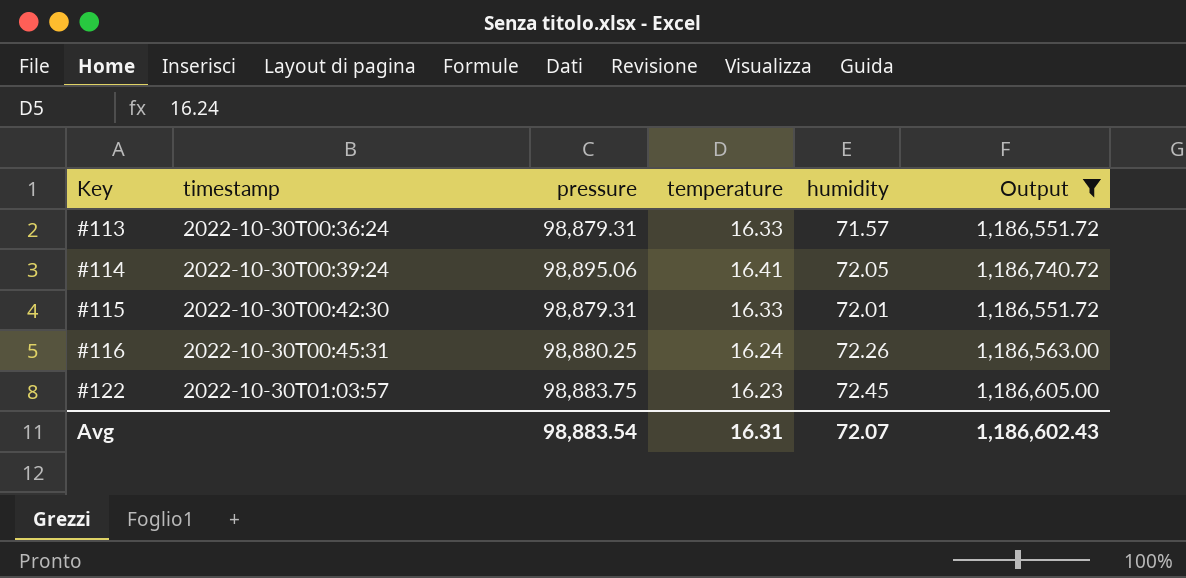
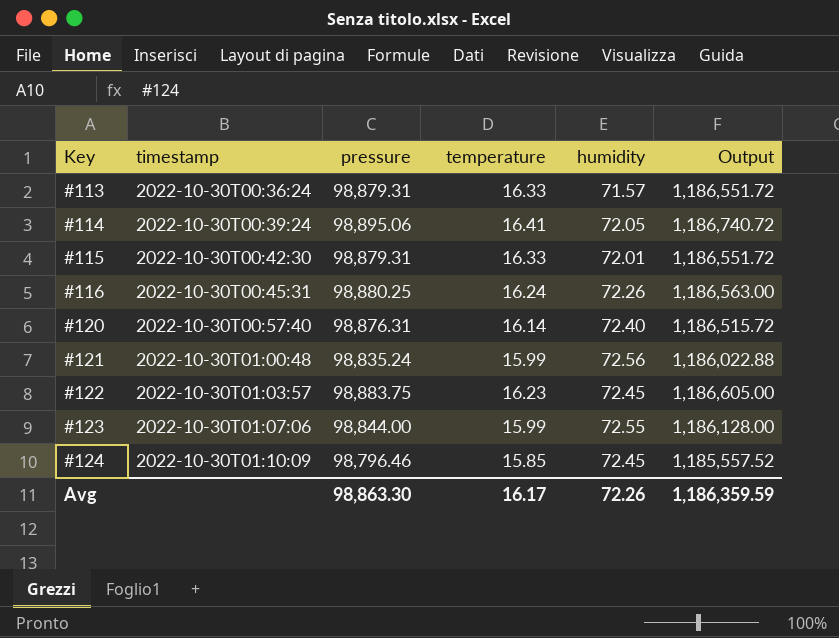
filter: Output >= 1,186,551.72 -> none
Avg | pressure: 98,883.54 -> 98,863.30
Avg | temperature: 16.31 -> 16.17
Avg | humidity: 72.07 -> 72.26
Avg | Output: 1,186,602.43 -> 1,186,359.59

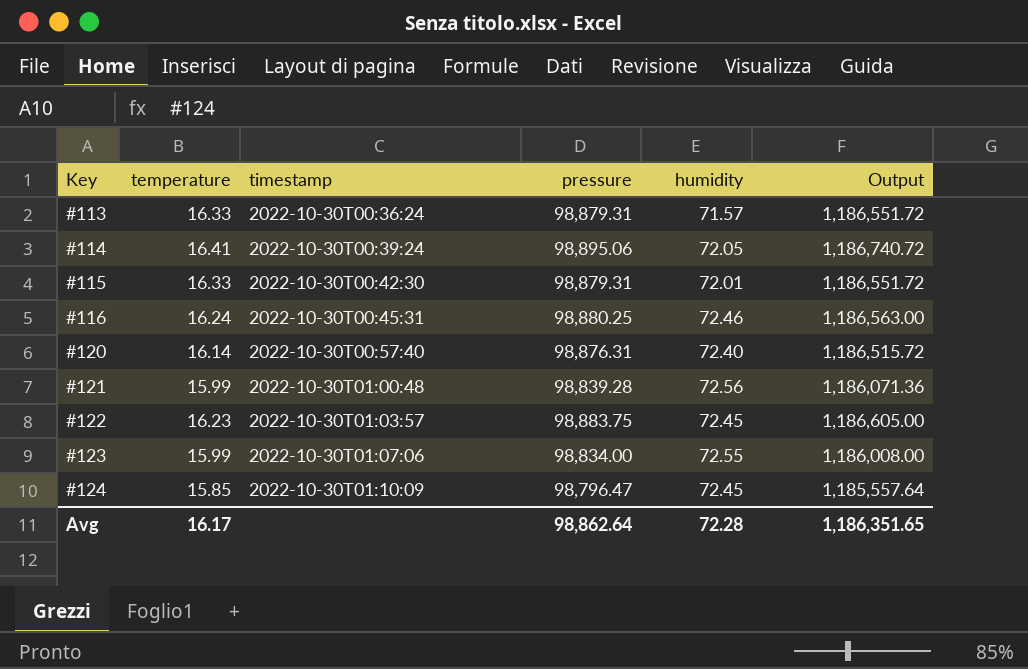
column temperature | position: 4 -> 2
#116 | humidity: 72.26 -> 72.46
#121 | pressure: 98,835.24 -> 98,839.28
#121 | Output: 1,186,022.88 -> 1,186,071.36
#123 | pressure: 98,844.00 -> 98,834.00
#123 | Output: 1,186,128.00 -> 1,186,008.00
#124 | pressure: 98,796.46 -> 98,796.47
#124 | Output: 1,185,557.52 -> 1,185,557.64
Avg | pressure: 98,863.30 -> 98,862.64
Avg | humidity: 72.26 -> 72.28
Avg | Output: 1,186,359.59 -> 1,186,351.65

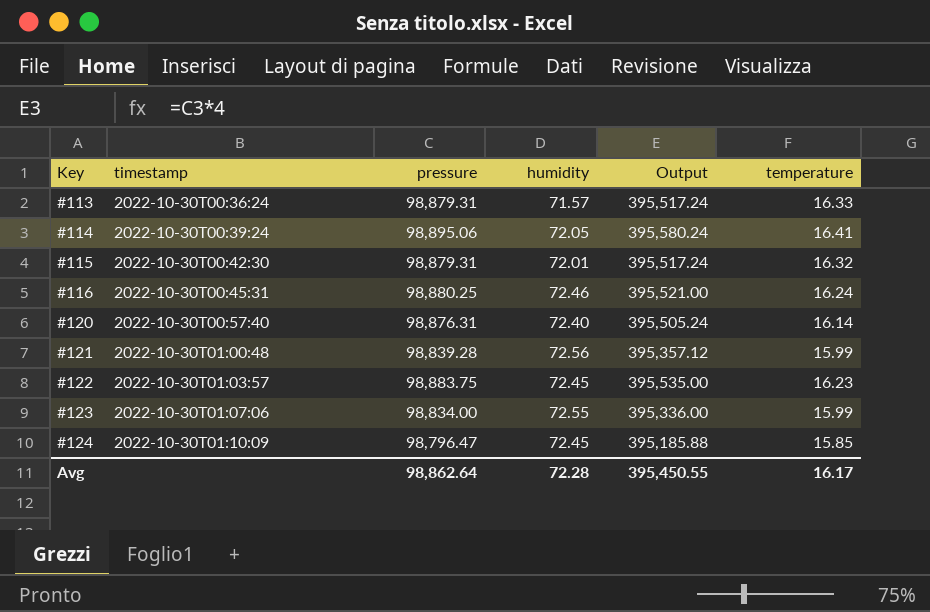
column Output | formula: [pressure] * 12 -> [pressure] * 4
column temperature | position: 2 -> 6
#115 | temperature: 16.33 -> 16.32
Avg | Output: 1,186,351.65 -> 395,450.55

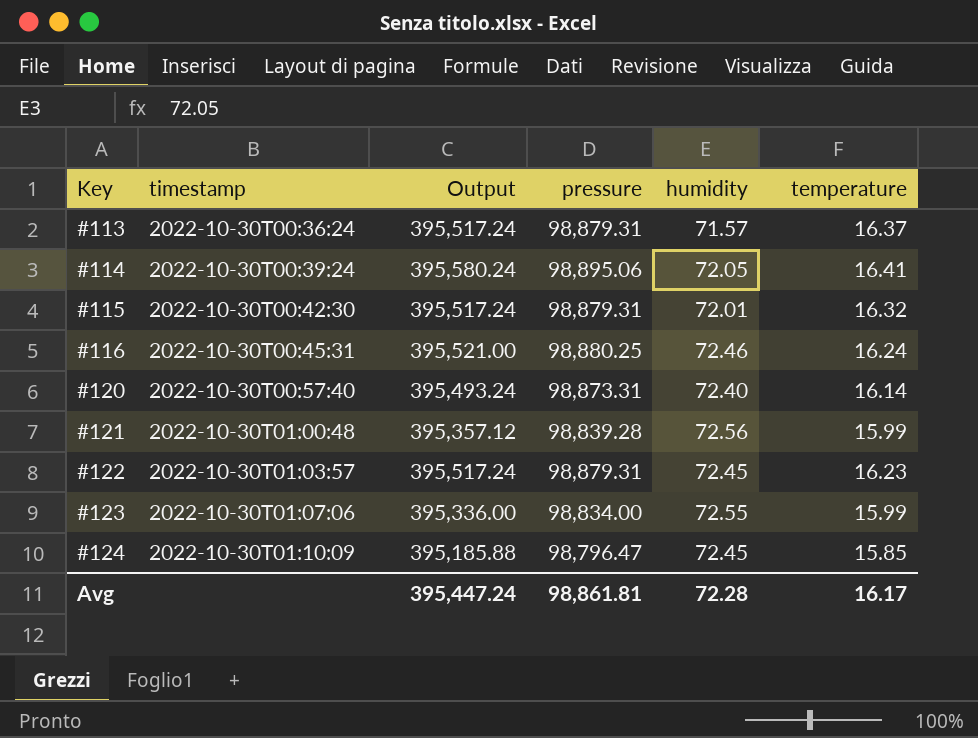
column Output | position: 5 -> 3
#113 | temperature: 16.33 -> 16.37
#120 | Output: 395,505.24 -> 395,493.24
#120 | pressure: 98,876.31 -> 98,873.31
#122 | Output: 395,535.00 -> 395,517.24
#122 | pressure: 98,883.75 -> 98,879.31
Avg | Output: 395,450.55 -> 395,447.24
Avg | pressure: 98,862.64 -> 98,861.81

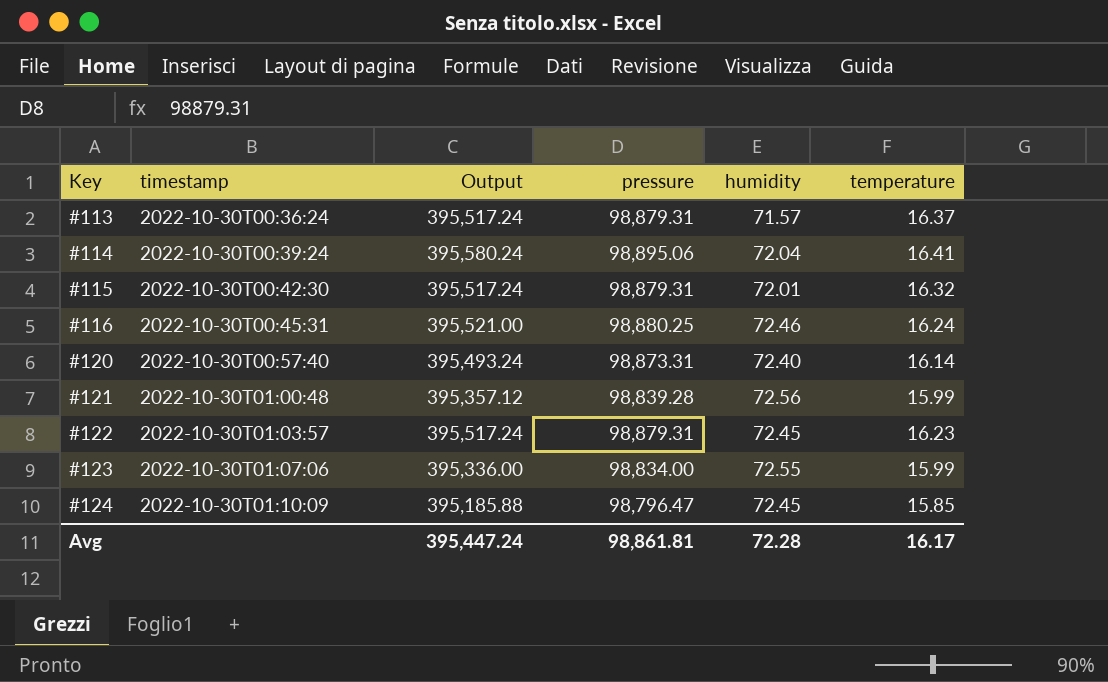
#114 | humidity: 72.05 -> 72.04

